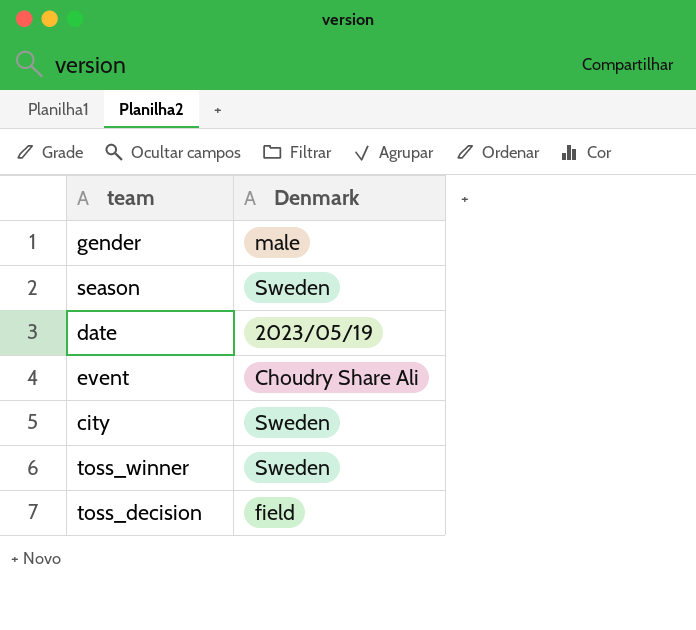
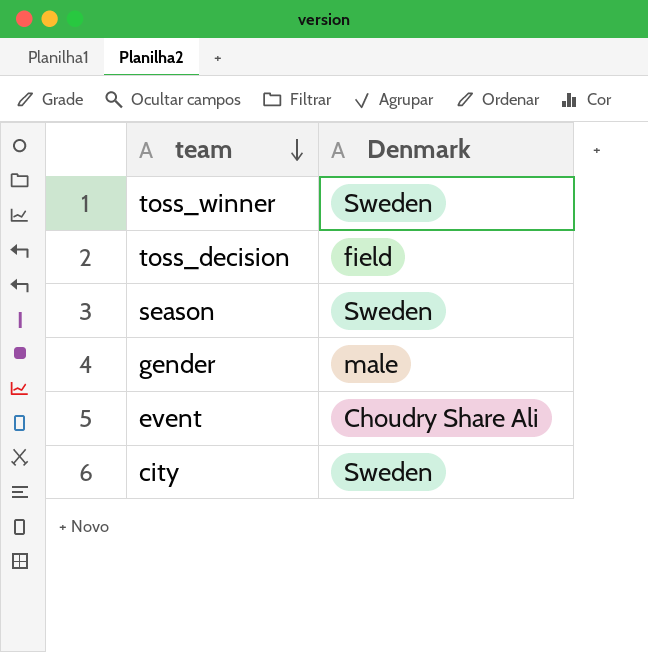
row order: none -> team descending
row date: 2023/05/19 -> none

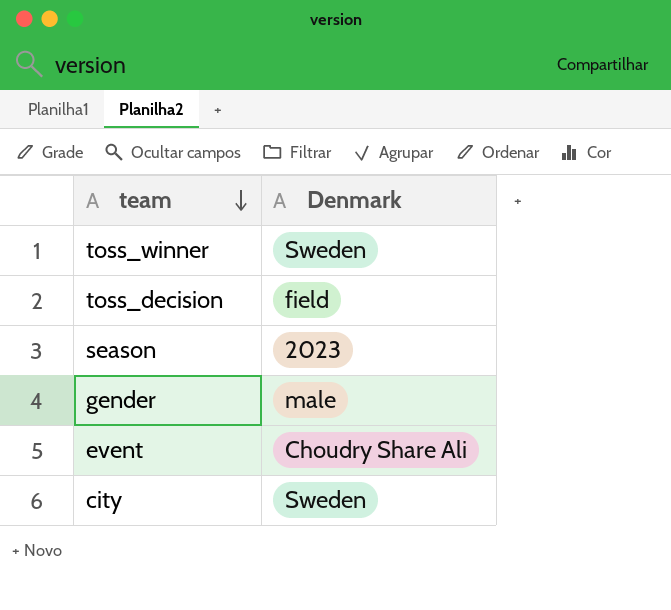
season | Denmark: Sweden -> 2023

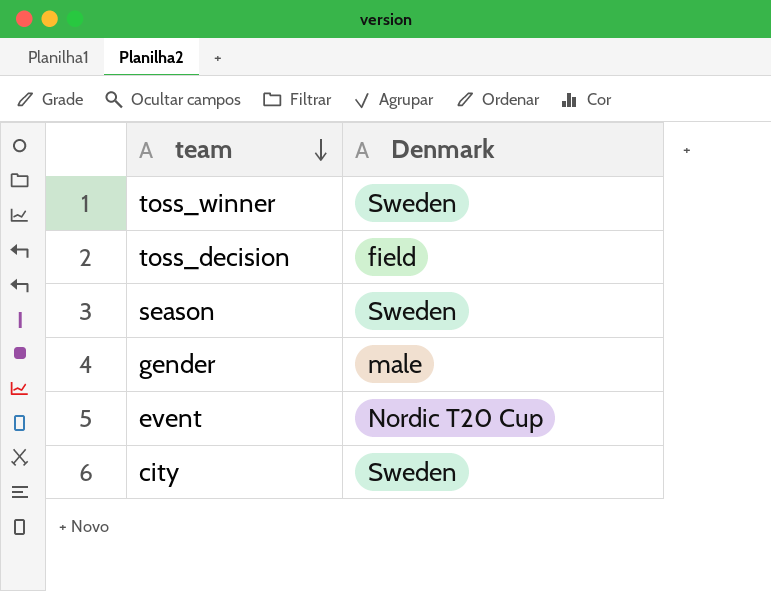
season | Denmark: 2023 -> Sweden
event | Denmark: Choudry Share Ali -> Nordic T20 Cup

